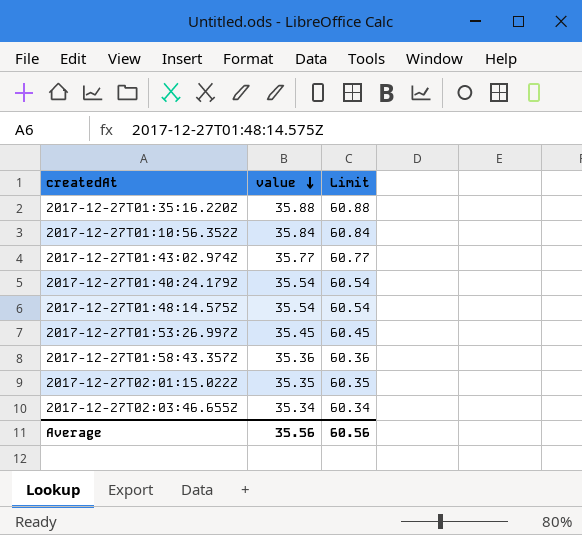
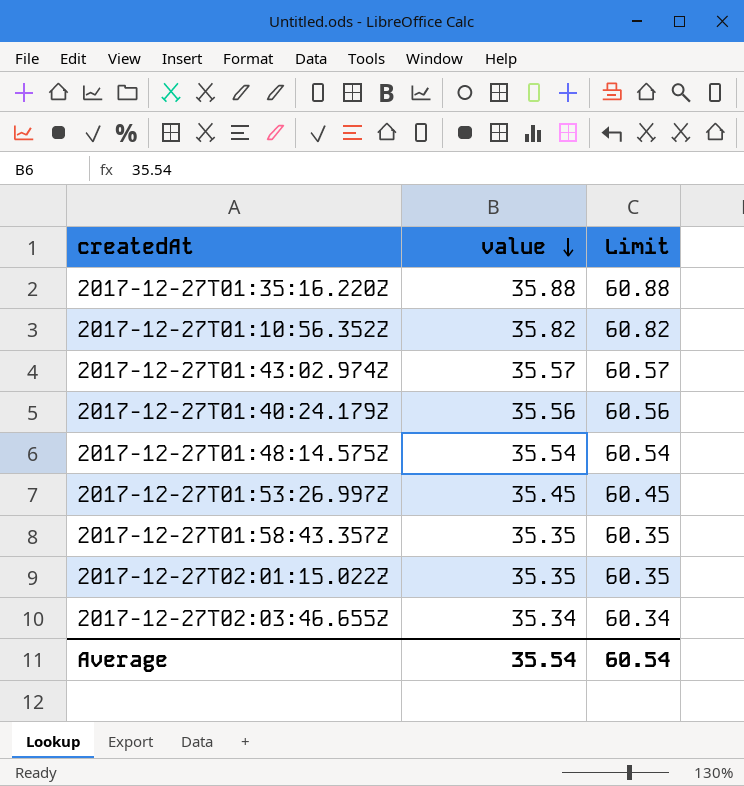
2017-12-27T01:10:56.352Z | value: 35.84 -> 35.82
2017-12-27T01:10:56.352Z | Limit: 60.84 -> 60.82
2017-12-27T01:43:02.974Z | value: 35.77 -> 35.57
2017-12-27T01:43:02.974Z | Limit: 60.77 -> 60.57
2017-12-27T01:40:24.179Z | value: 35.54 -> 35.56
2017-12-27T01:40:24.179Z | Limit: 60.54 -> 60.56
2017-12-27T01:58:43.357Z | value: 35.36 -> 35.35
2017-12-27T01:58:43.357Z | Limit: 60.36 -> 60.35
Average | value: 35.56 -> 35.54
Average | Limit: 60.56 -> 60.54

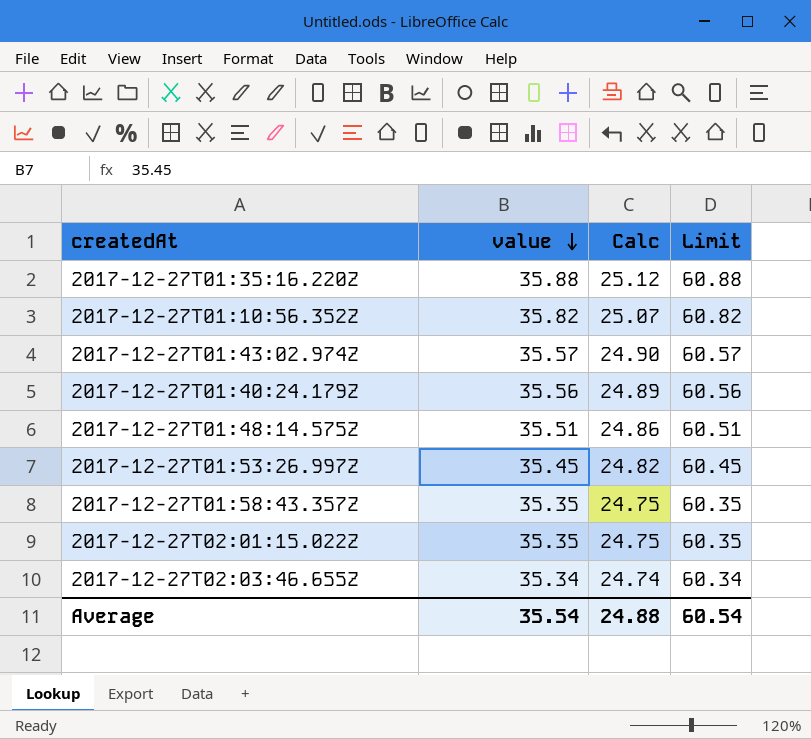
column Calc | formula: none -> [value] * 0.7
2017-12-27T01:48:14.575Z | value: 35.54 -> 35.51
2017-12-27T01:48:14.575Z | Limit: 60.54 -> 60.51

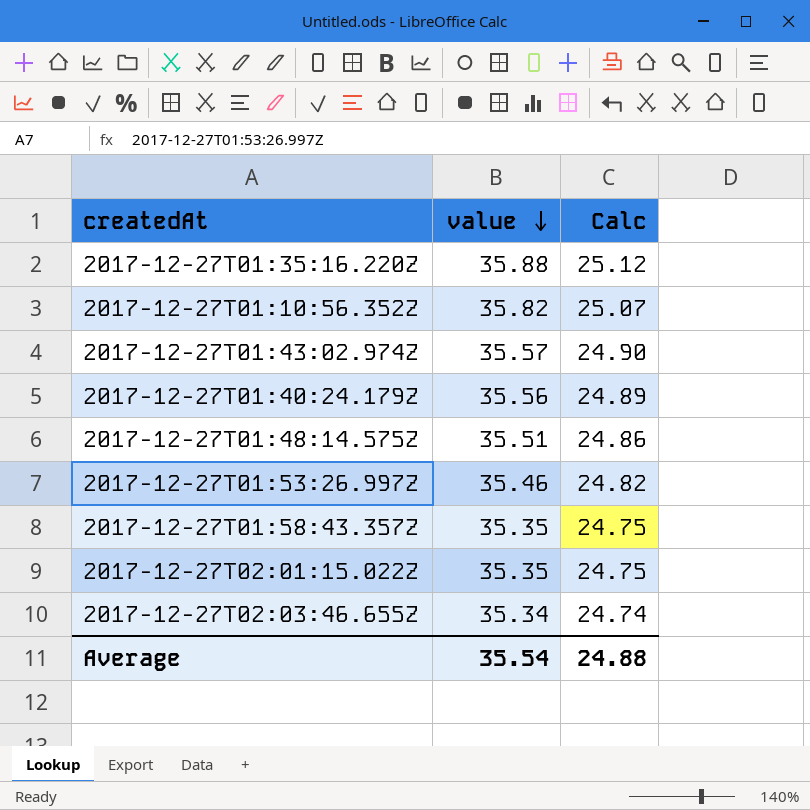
column Limit | formula: [value] + 25 -> none
2017-12-27T01:53:26.997Z | value: 35.45 -> 35.46

